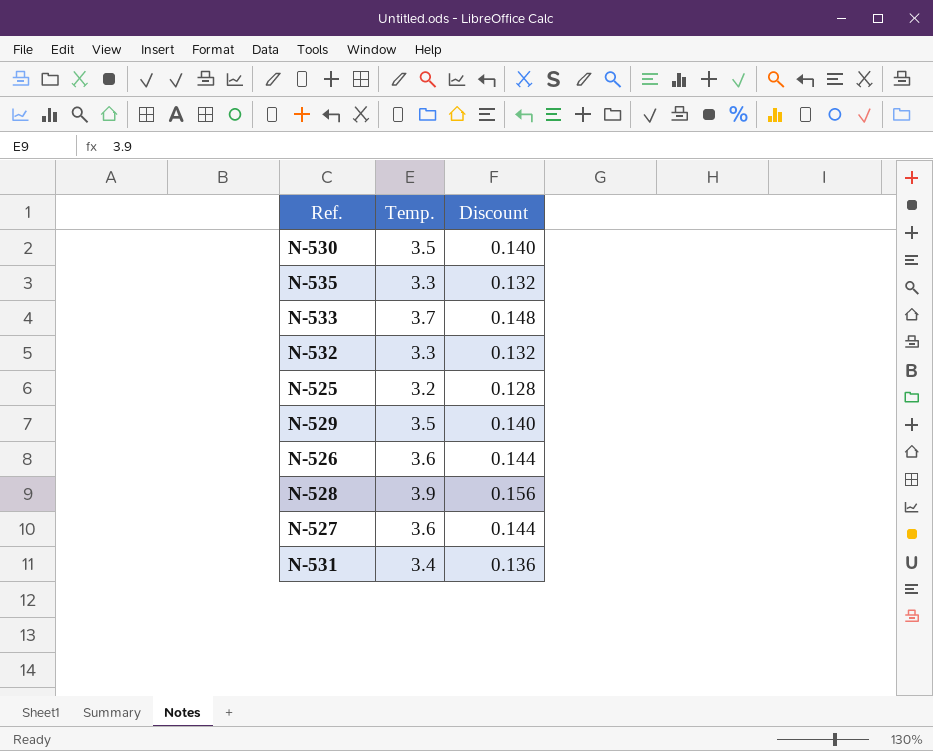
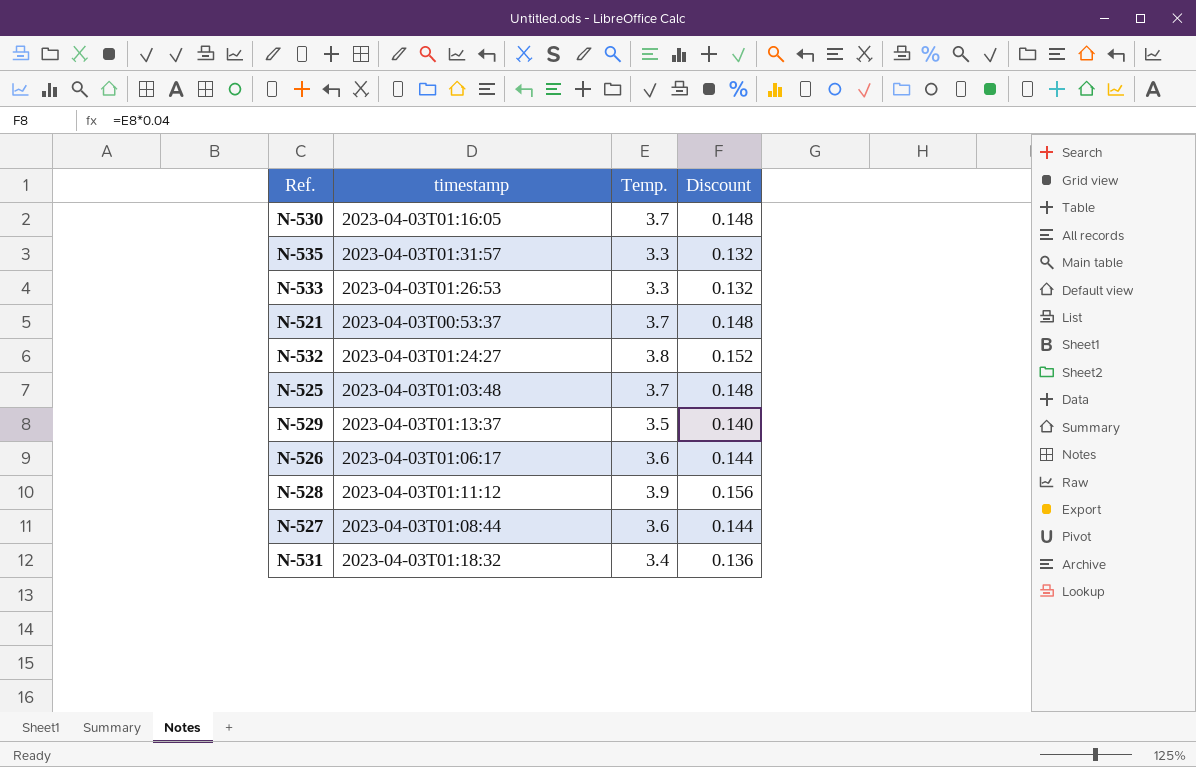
column timestamp | position: none -> 2
N-530 | Temp.: 3.5 -> 3.7
N-530 | Discount: 0.140 -> 0.148
N-533 | Temp.: 3.7 -> 3.3
N-533 | Discount: 0.148 -> 0.132
row N-521: none -> 2023-04-03T00:53:37 | 3.7 | 0.148
N-532 | Temp.: 3.3 -> 3.8
N-532 | Discount: 0.132 -> 0.152
N-525 | Temp.: 3.2 -> 3.7
N-525 | Discount: 0.128 -> 0.148

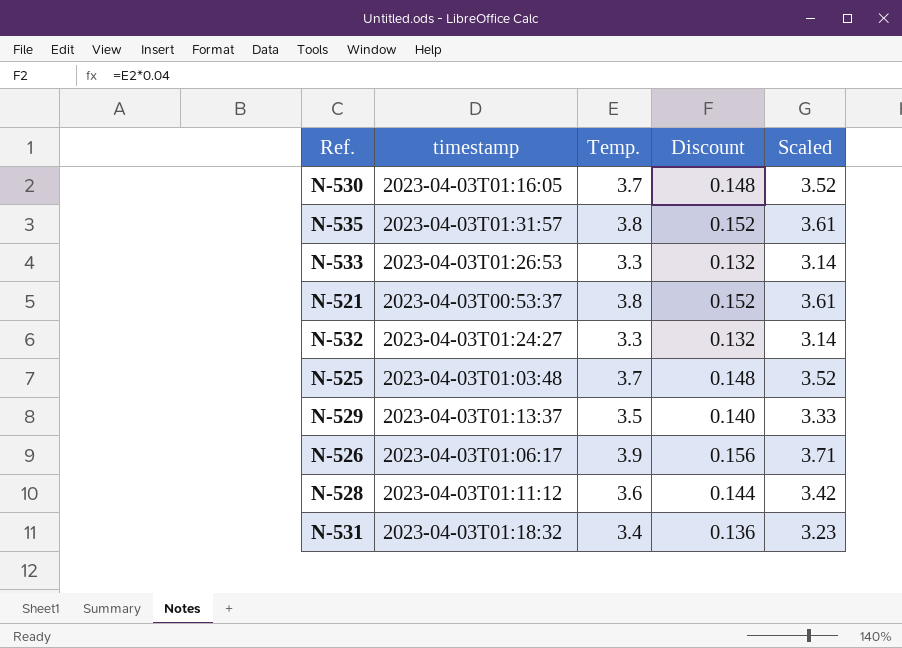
column Scaled | formula: none -> [Temp.] * 0.95
row N-527: 2023-04-03T01:08:44 | 3.6 | 0.144 -> none
N-535 | Temp.: 3.3 -> 3.8
N-535 | Discount: 0.132 -> 0.152
N-521 | Temp.: 3.7 -> 3.8
N-521 | Discount: 0.148 -> 0.152
N-532 | Temp.: 3.8 -> 3.3
N-532 | Discount: 0.152 -> 0.132
N-526 | Temp.: 3.6 -> 3.9
N-526 | Discount: 0.144 -> 0.156
N-528 | Temp.: 3.9 -> 3.6
N-528 | Discount: 0.156 -> 0.144

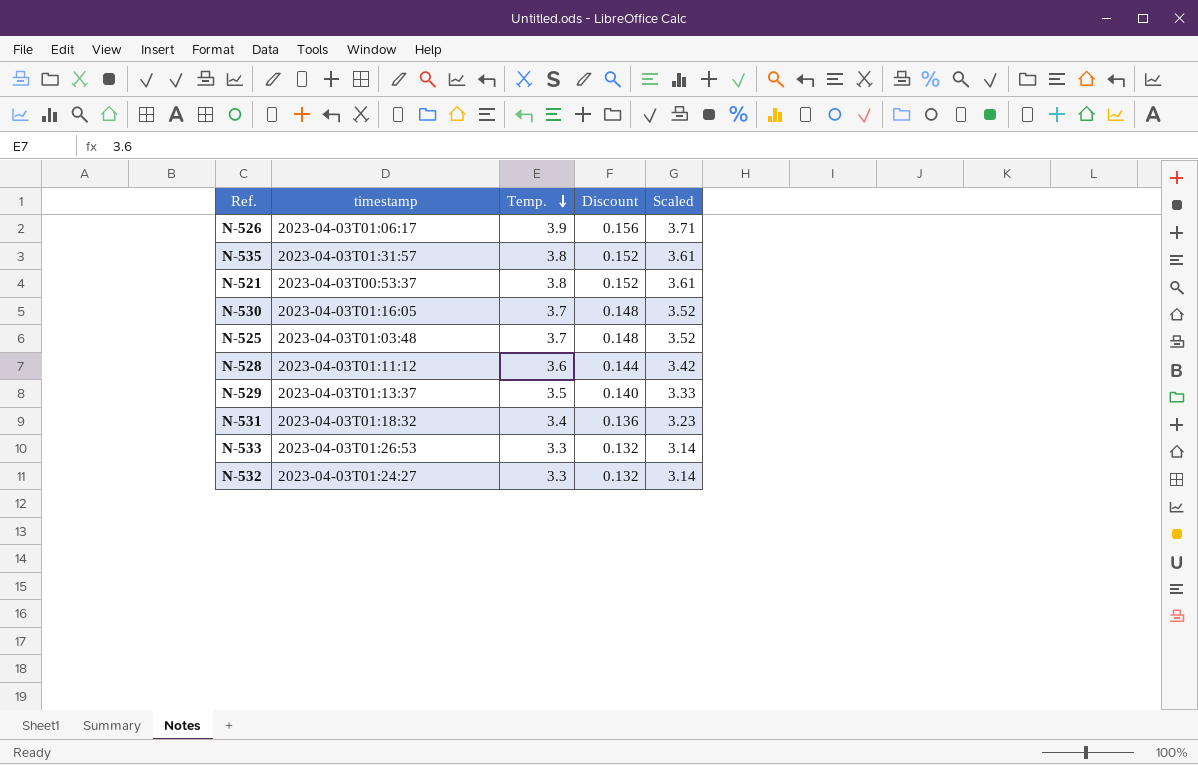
row order: none -> Temp. descending

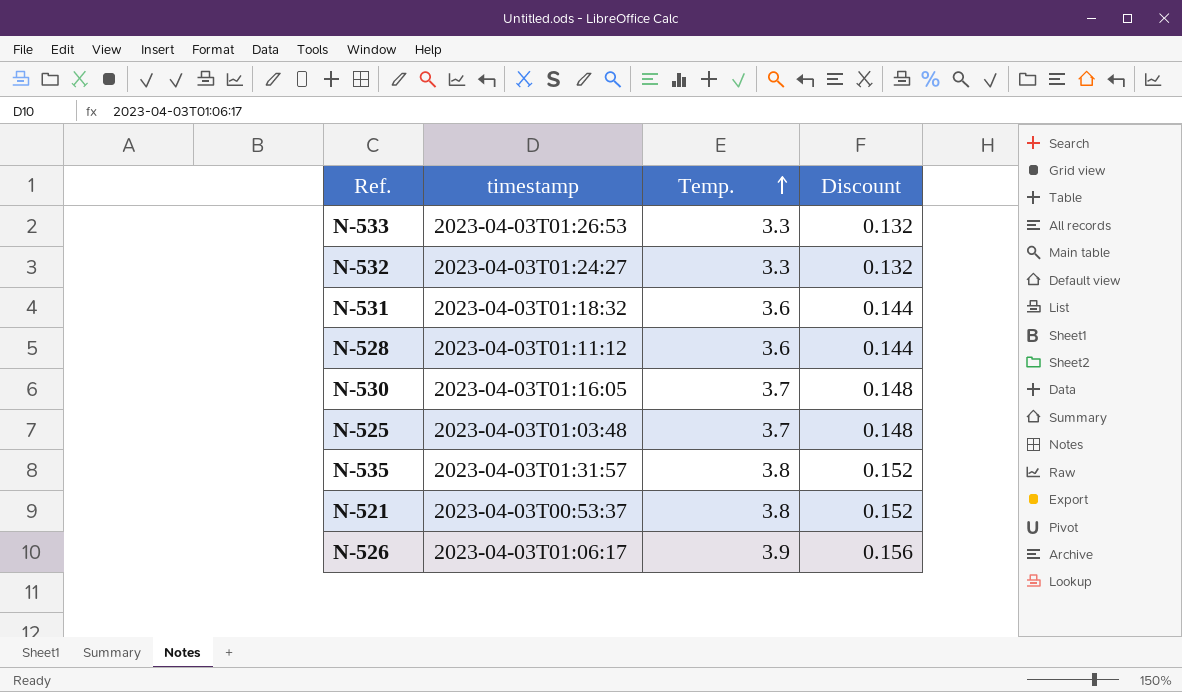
row order: Temp. descending -> Temp. ascending
column Scaled | formula: [Temp.] * 0.95 -> none
row N-529: 2023-04-03T01:13:37 | 3.5 | 0.140 | 3.33 -> none
N-531 | Temp.: 3.4 -> 3.6
N-531 | Discount: 0.136 -> 0.144

